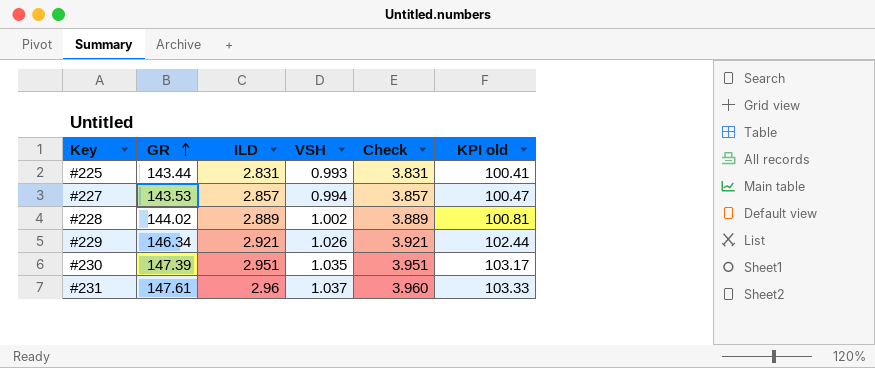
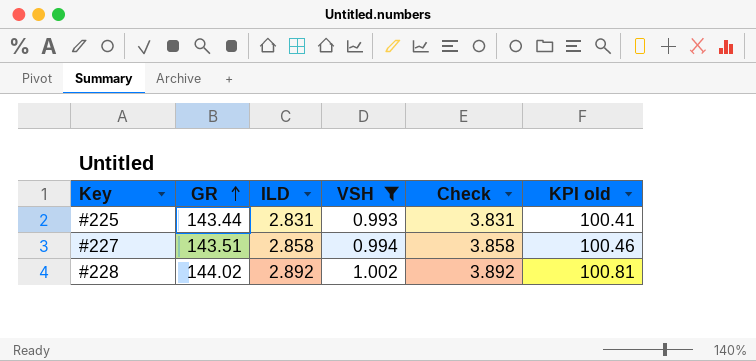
filter: none -> VSH <= 1.002
#227 | GR: 143.53 -> 143.51
#227 | ILD: 2.857 -> 2.858
#227 | Check: 3.857 -> 3.858
#227 | KPI old: 100.47 -> 100.46
#228 | ILD: 2.889 -> 2.892
#228 | Check: 3.889 -> 3.892

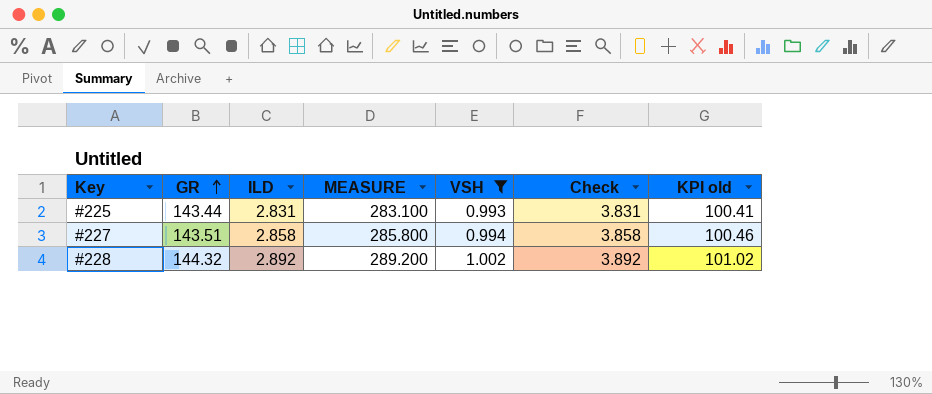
column MEASURE | formula: none -> [ILD] * 100
#228 | GR: 144.02 -> 144.32
#228 | KPI old: 100.81 -> 101.02

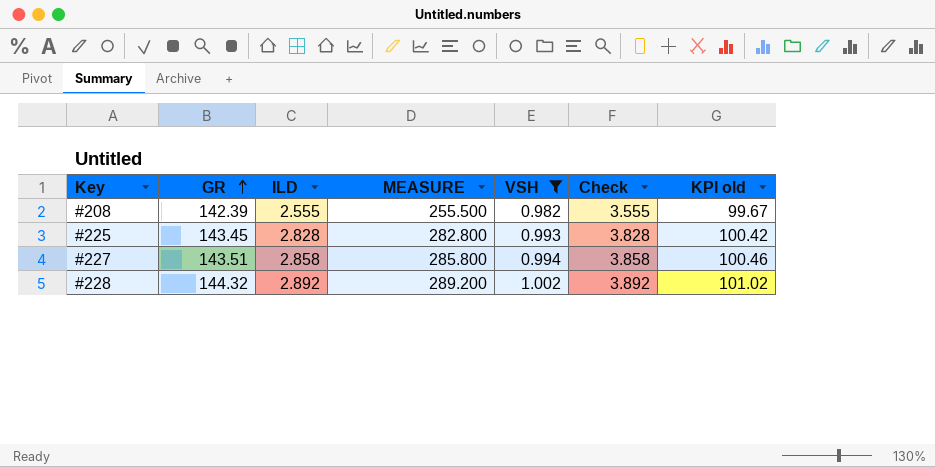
row #208: none -> 142.39 | 2.555 | 255.500 | 0.982 | 3.555 | 99.67
#225 | GR: 143.44 -> 143.45
#225 | ILD: 2.831 -> 2.828
#225 | MEASURE: 283.100 -> 282.800
#225 | Check: 3.831 -> 3.828
#225 | KPI old: 100.41 -> 100.42

